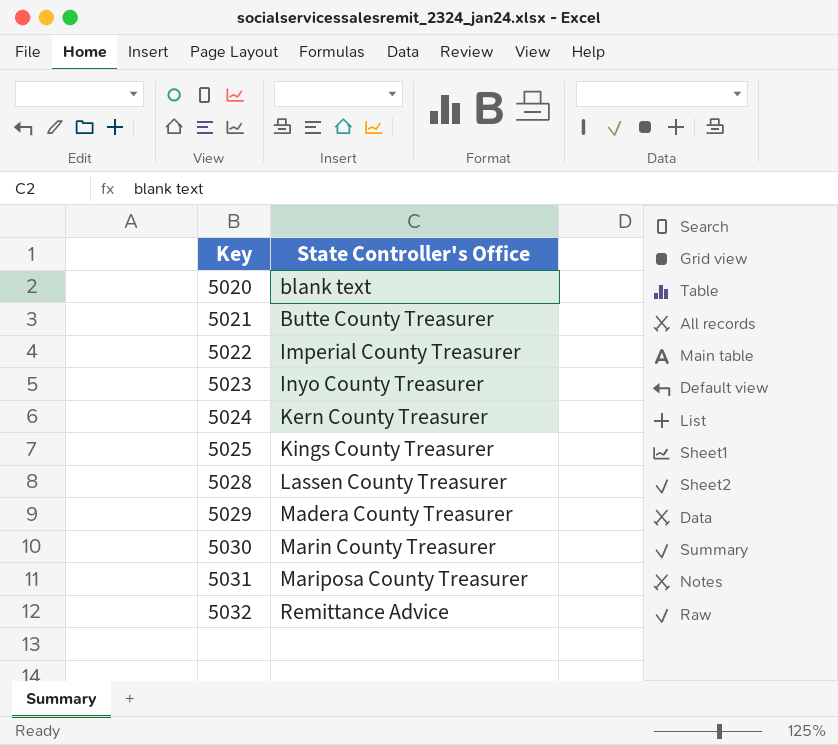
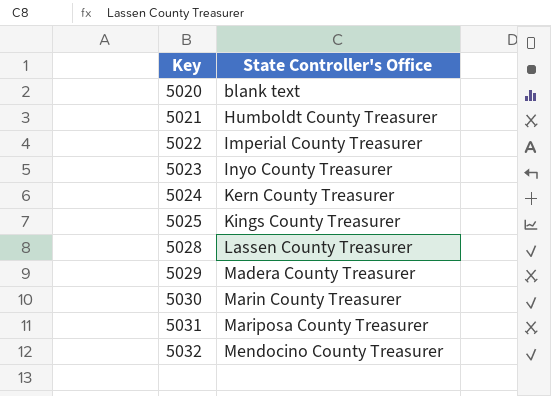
5021 | State Controller's Office: Butte County Treasurer -> Humboldt County Treasurer
5032 | State Controller's Office: Remittance Advice -> Mendocino County Treasurer

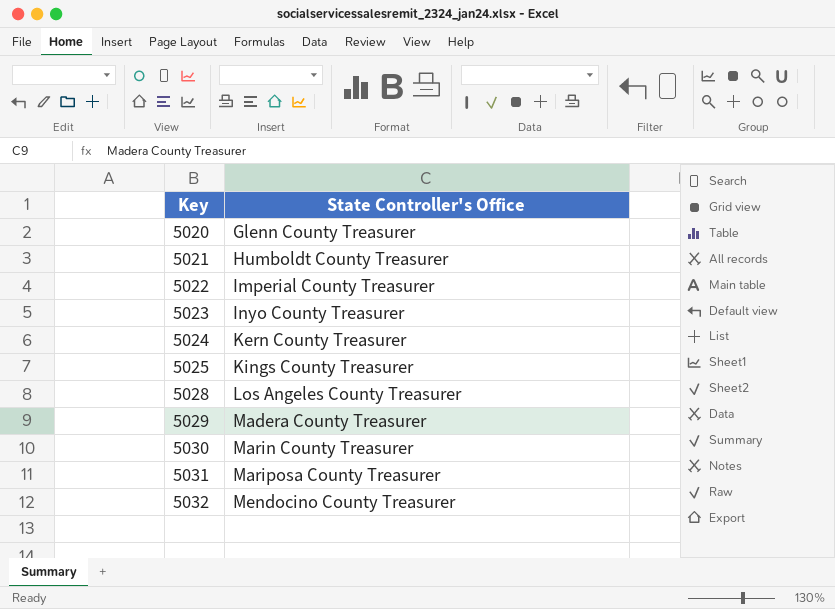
5020 | State Controller's Office: blank text -> Glenn County Treasurer
5028 | State Controller's Office: Lassen County Treasurer -> Los Angeles County Treasurer

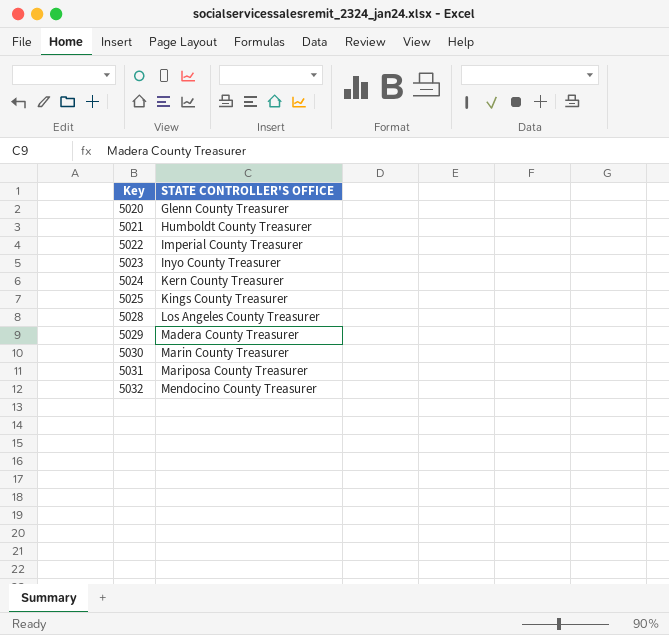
column name: State Controller's Office -> STATE CONTROLLER'S OFFICE

